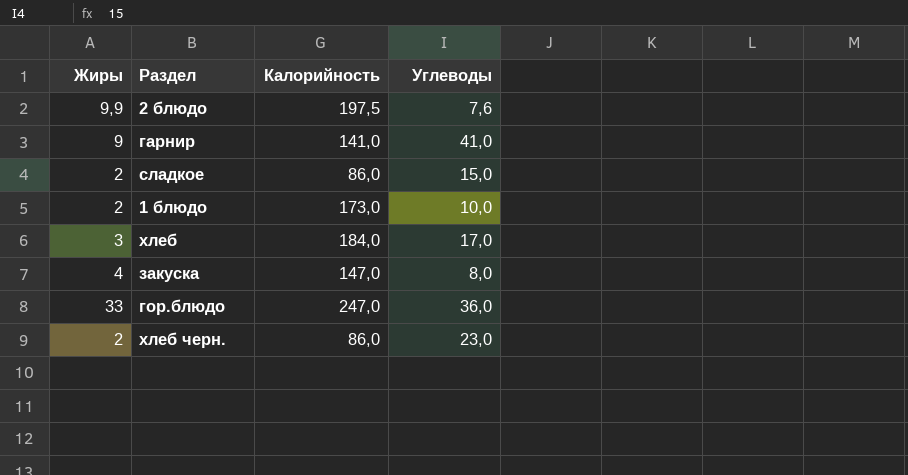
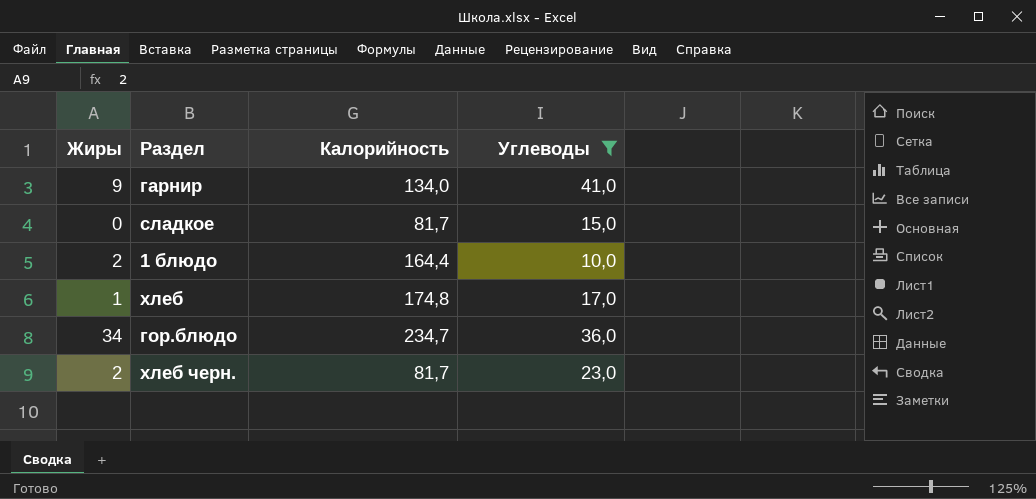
filter: none -> Углеводы >= 10,0
гарнир | Калорийность: 141,0 -> 134,0
сладкое | Жиры: 2 -> 0
сладкое | Калорийность: 86,0 -> 81,7
1 блюдо | Калорийность: 173,0 -> 164,4
хлеб | Жиры: 3 -> 1
хлеб | Калорийность: 184,0 -> 174,8
гор.блюдо | Жиры: 33 -> 34
гор.блюдо | Калорийность: 247,0 -> 234,7
хлеб черн. | Калорийность: 86,0 -> 81,7

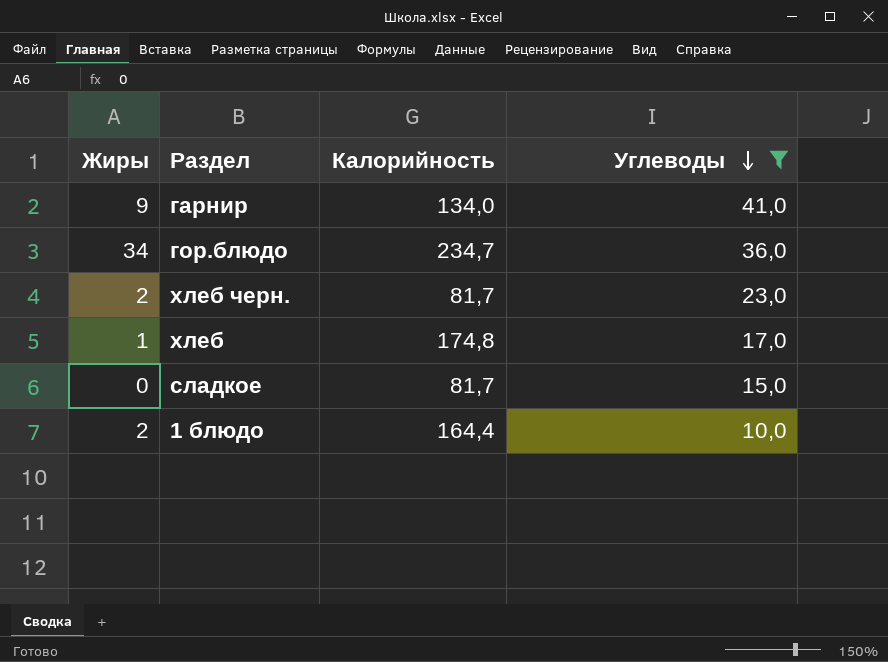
row order: none -> Углеводы descending

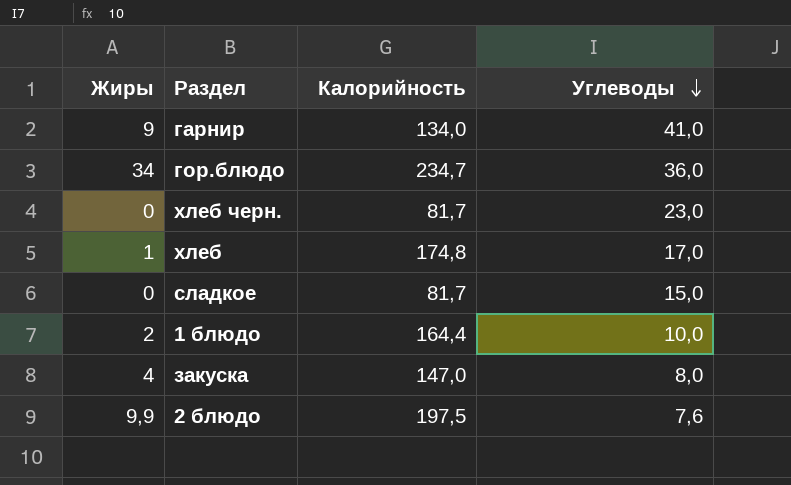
filter: Углеводы >= 10,0 -> none
хлеб черн. | Жиры: 2 -> 0

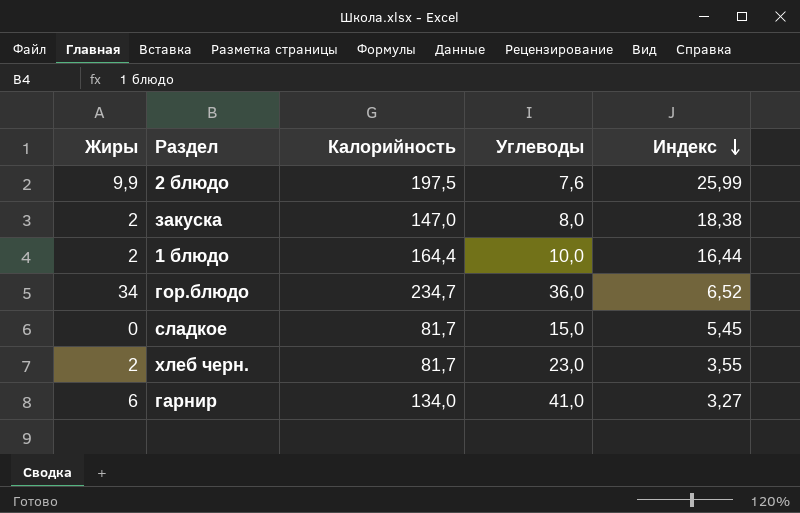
row order: Углеводы descending -> Индекс descending
column Индекс | formula: none -> [Калорийность] / [Углеводы]
row хлеб: 1 | 174,8 | 17,0 -> none
закуска | Жиры: 4 -> 2
хлеб черн. | Жиры: 0 -> 2
гарнир | Жиры: 9 -> 6

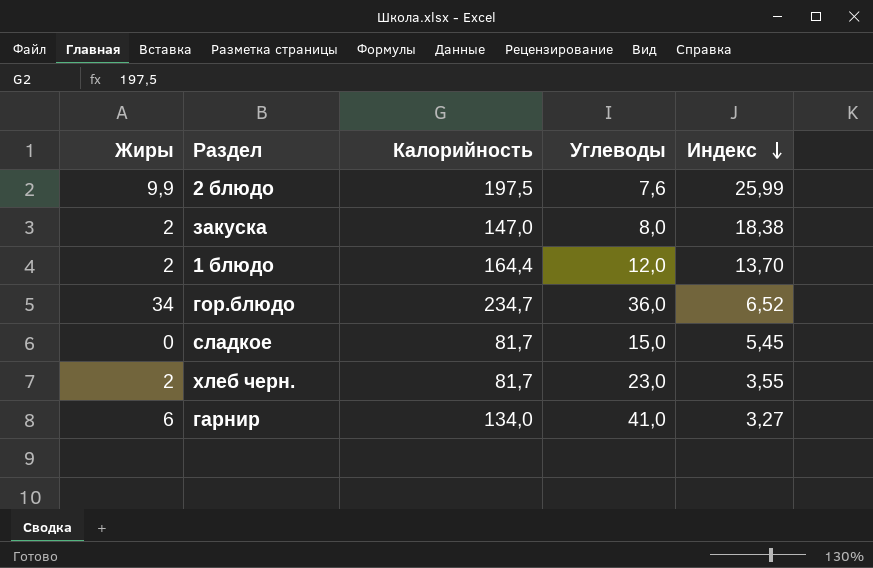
1 блюдо | Углеводы: 10,0 -> 12,0
1 блюдо | Индекс: 16,44 -> 13,70

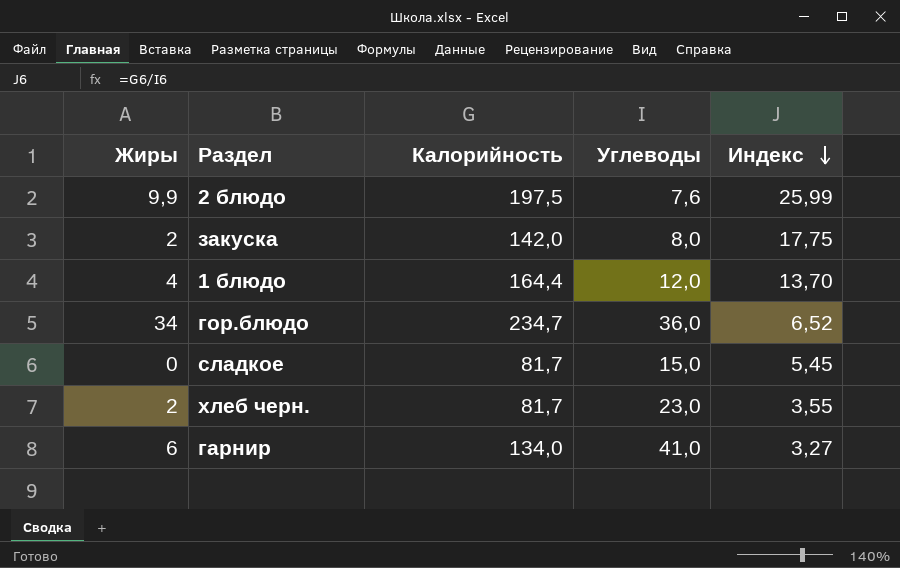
закуска | Калорийность: 147,0 -> 142,0
закуска | Индекс: 18,38 -> 17,75
1 блюдо | Жиры: 2 -> 4

